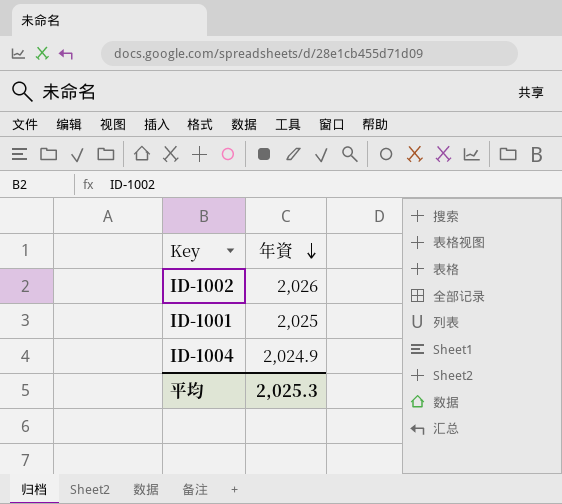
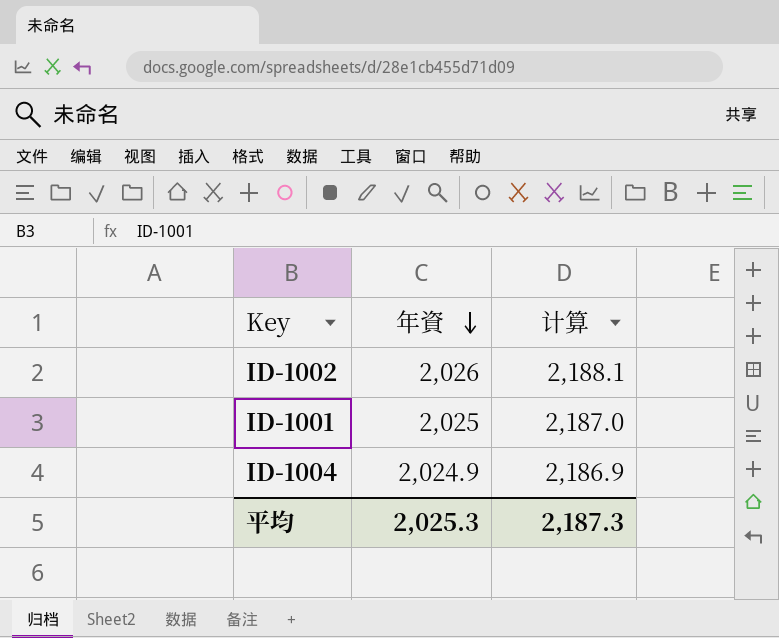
column 计算 | formula: none -> [年資] * 1.08

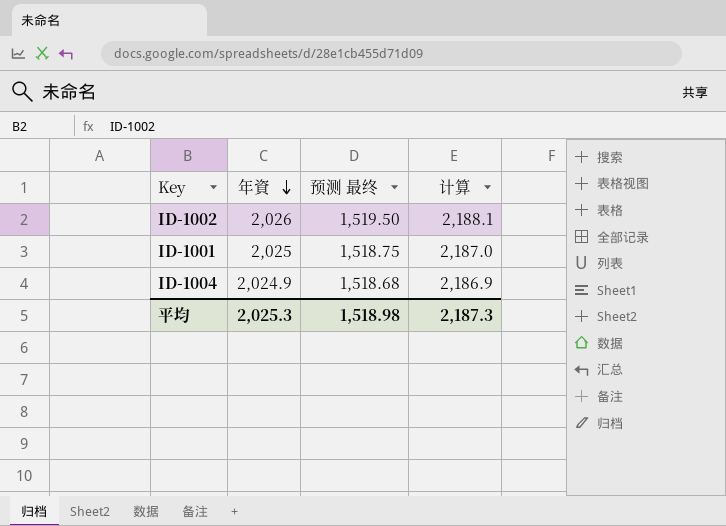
column 预测 最终 | formula: none -> [年資] * 0.75

